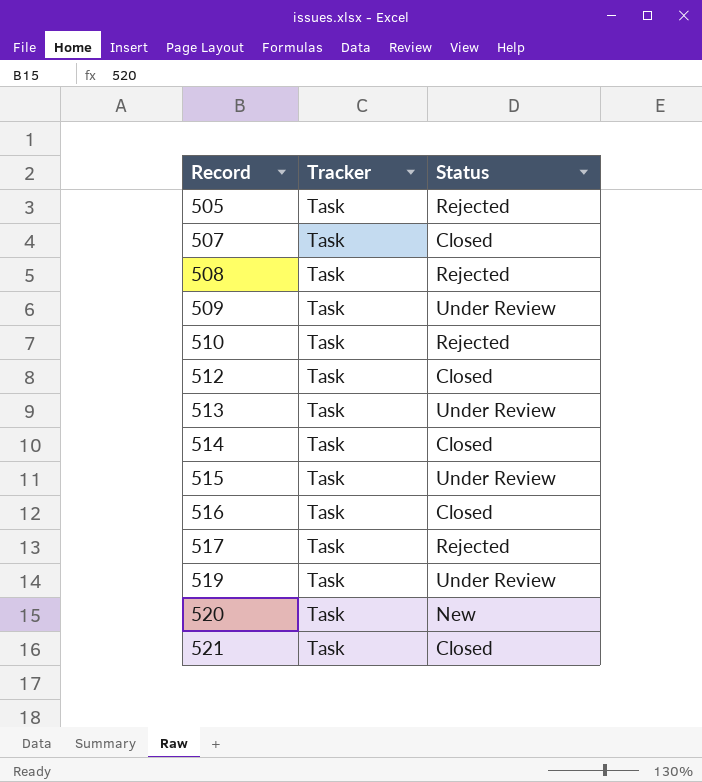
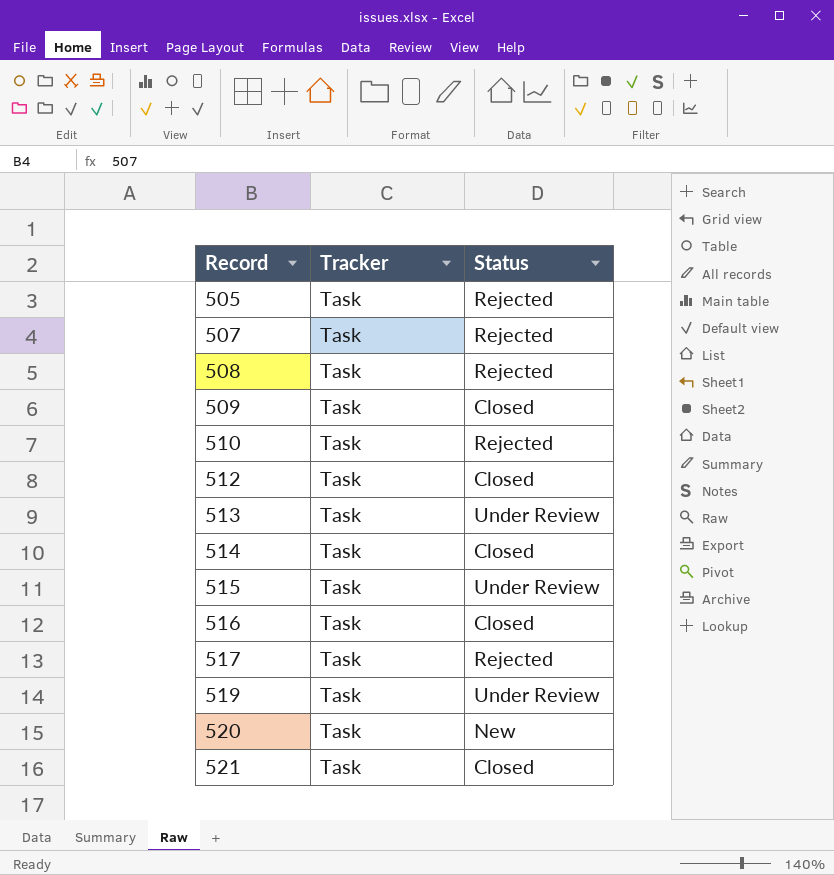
507 | Status: Closed -> Rejected
509 | Status: Under Review -> Closed

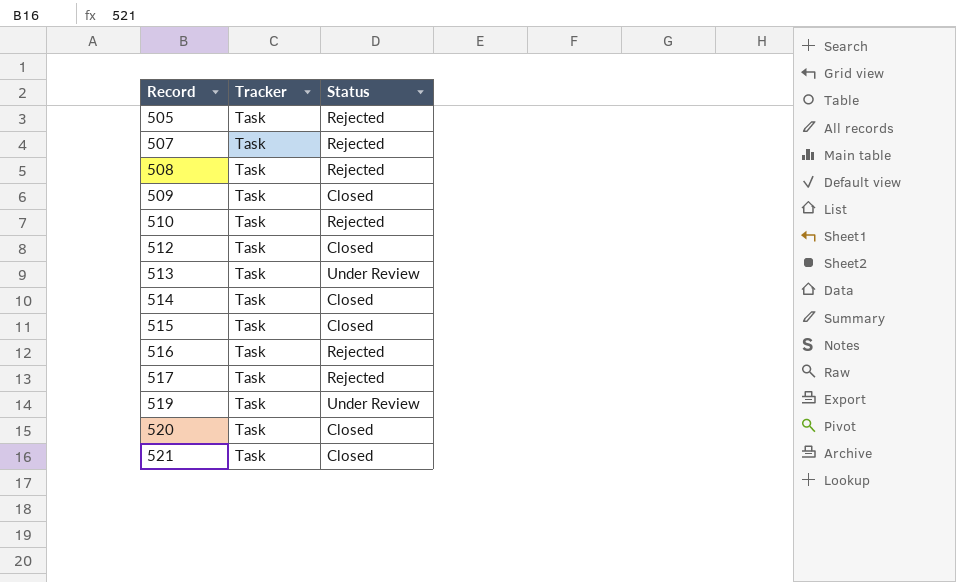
515 | Status: Under Review -> Closed
516 | Status: Closed -> Rejected
520 | Status: New -> Closed

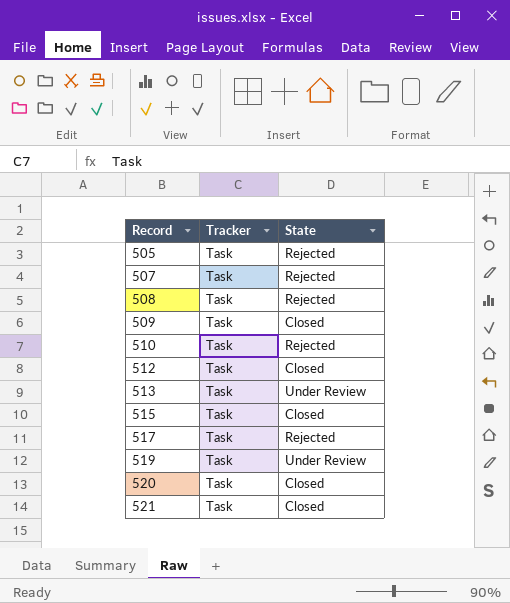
column name: Status -> State
row 514: Task | Closed -> none
row 516: Task | Rejected -> none

